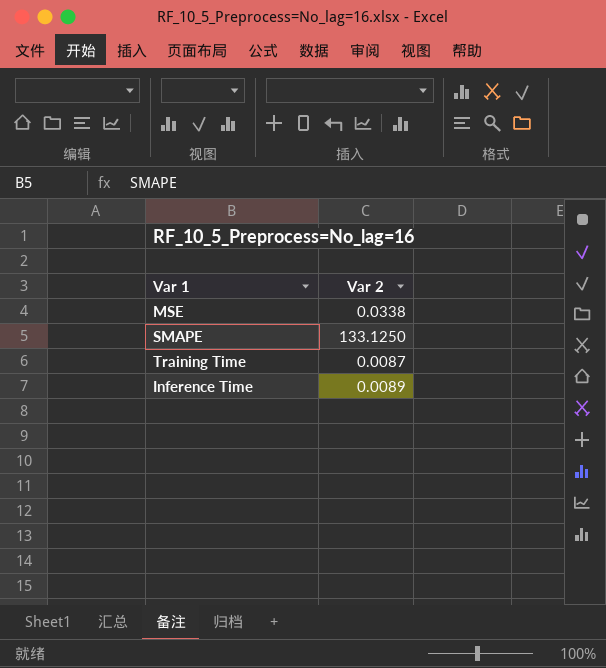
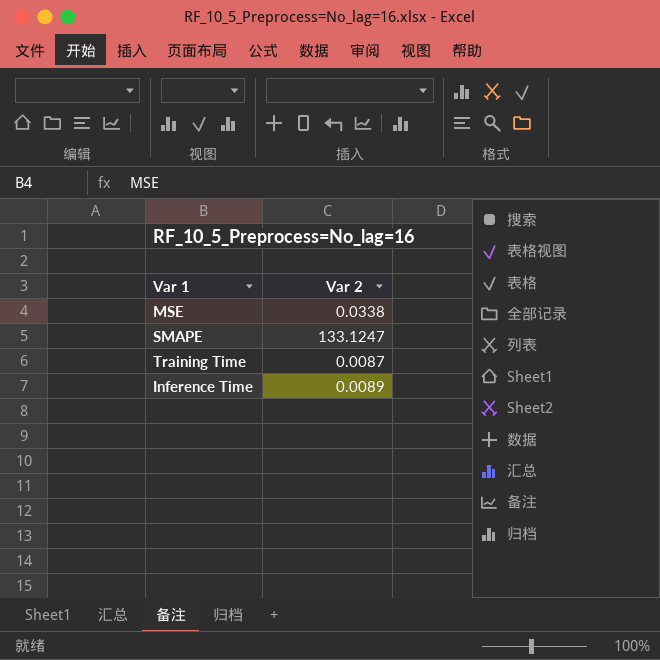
SMAPE | Var 2: 133.1250 -> 133.1247

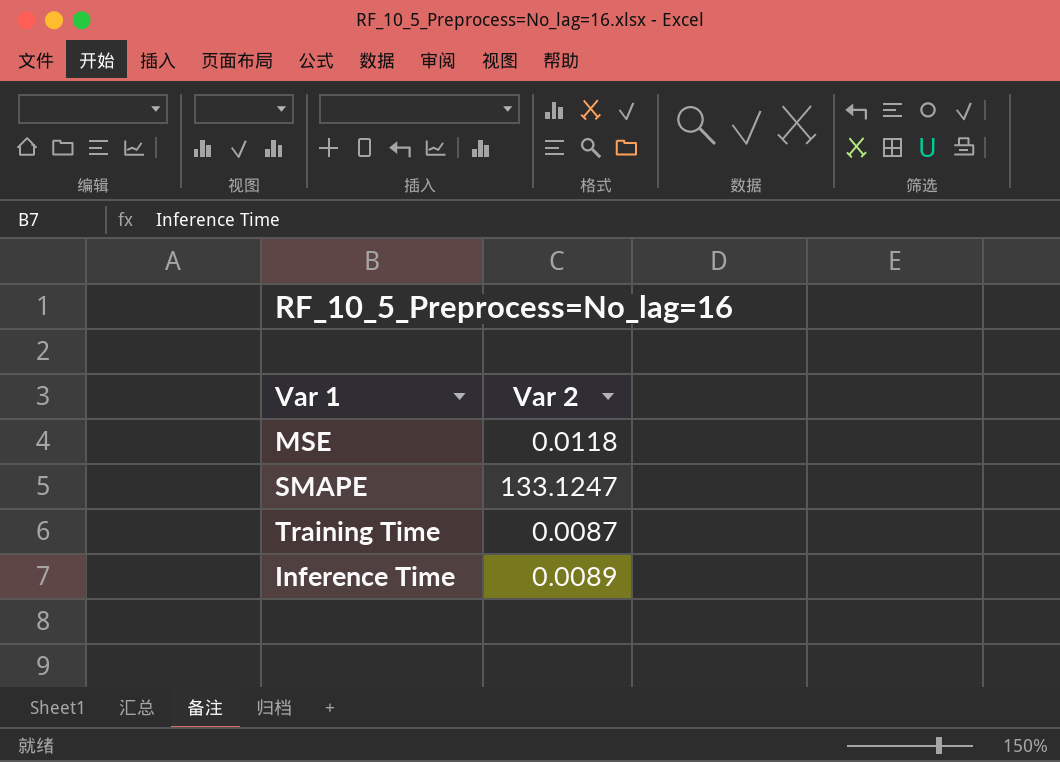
MSE | Var 2: 0.0338 -> 0.0118

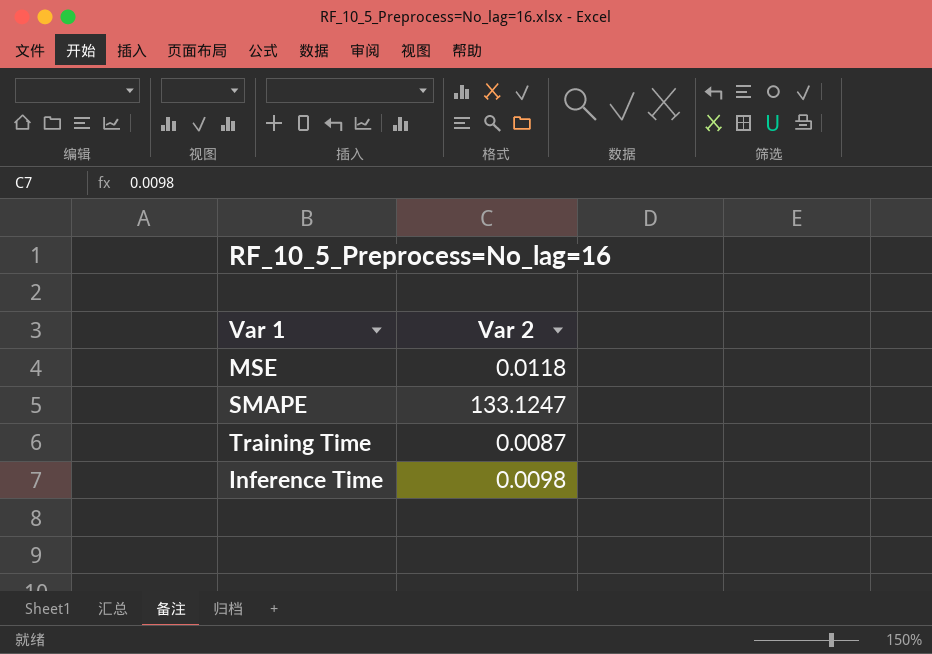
Inference Time | Var 2: 0.0089 -> 0.0098

